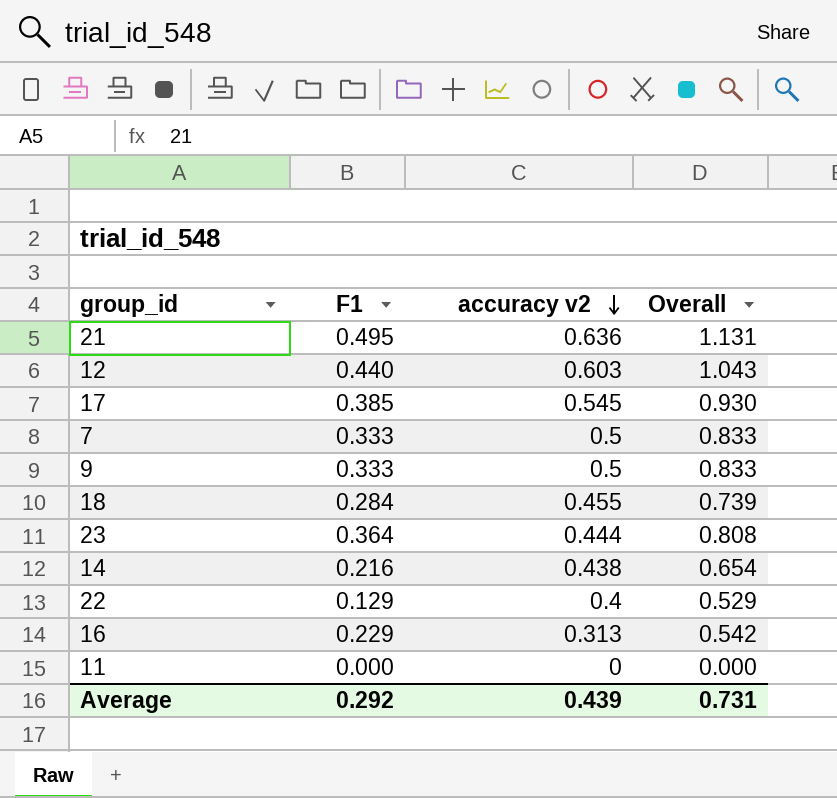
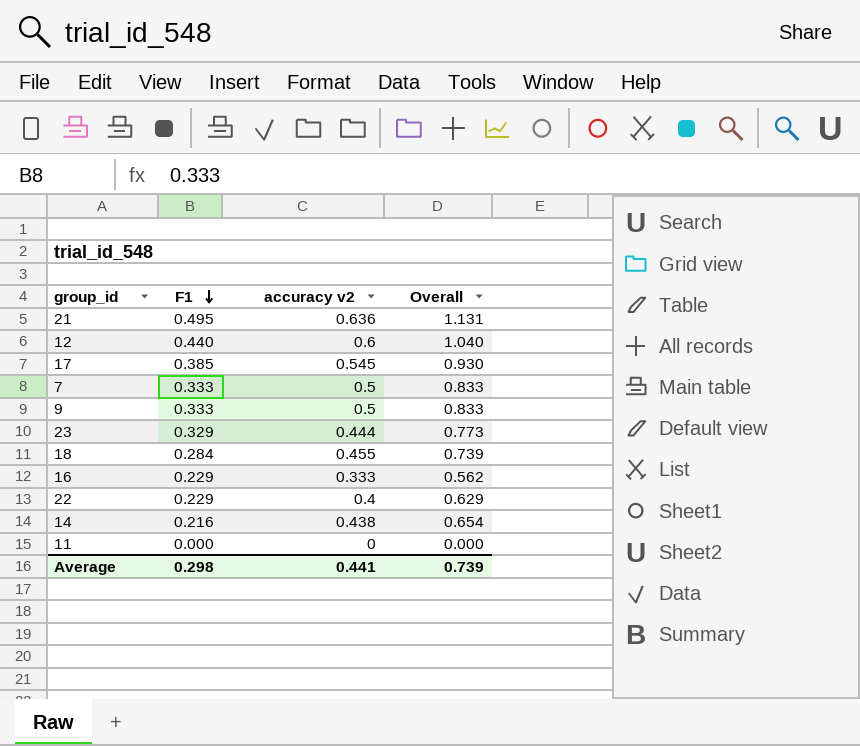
row order: accuracy v2 descending -> F1 descending
12 | accuracy v2: 0.603 -> 0.6
12 | Overall: 1.043 -> 1.040
23 | F1: 0.364 -> 0.329
23 | Overall: 0.808 -> 0.773
16 | accuracy v2: 0.313 -> 0.333
16 | Overall: 0.542 -> 0.562
22 | F1: 0.129 -> 0.229
22 | Overall: 0.529 -> 0.629
Average | F1: 0.292 -> 0.298
Average | accuracy v2: 0.439 -> 0.441
Average | Overall: 0.731 -> 0.739

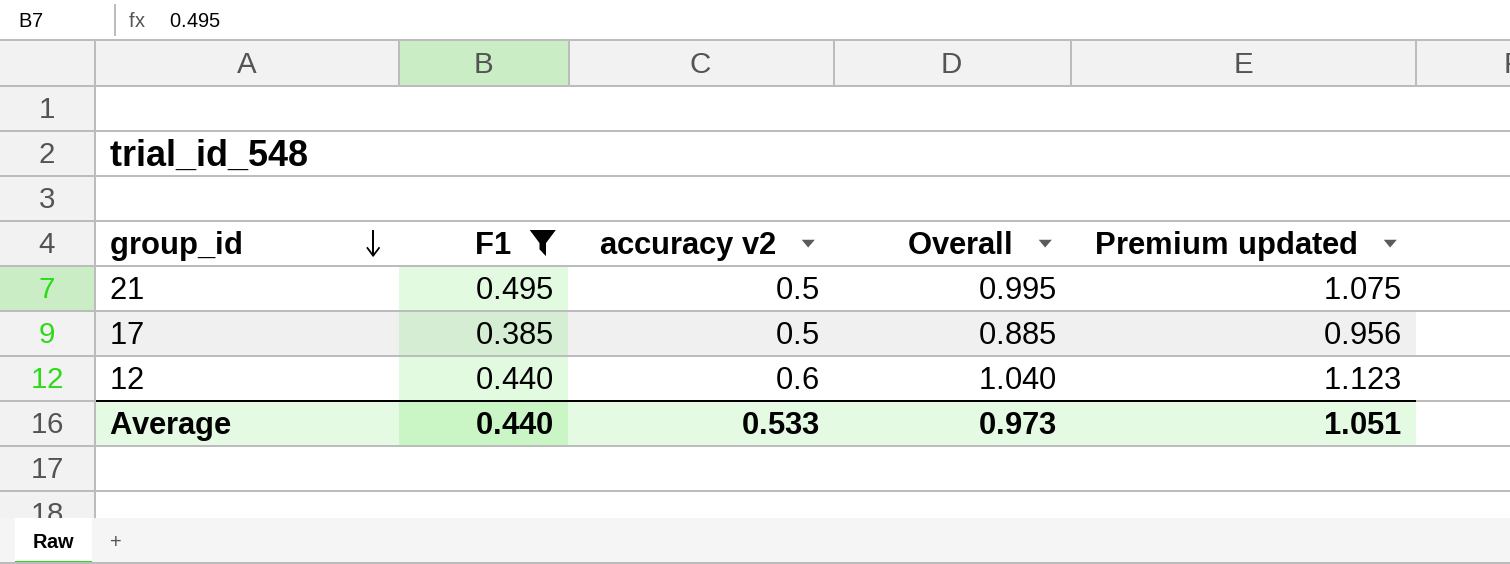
filter: none -> F1 >= 0.385
row order: F1 descending -> group_id descending
column Premium updated | formula: none -> [Overall] * 1.08
21 | accuracy v2: 0.636 -> 0.5
21 | Overall: 1.131 -> 0.995
17 | accuracy v2: 0.545 -> 0.5
17 | Overall: 0.930 -> 0.885
Average | F1: 0.298 -> 0.440
Average | accuracy v2: 0.441 -> 0.533
Average | Overall: 0.739 -> 0.973

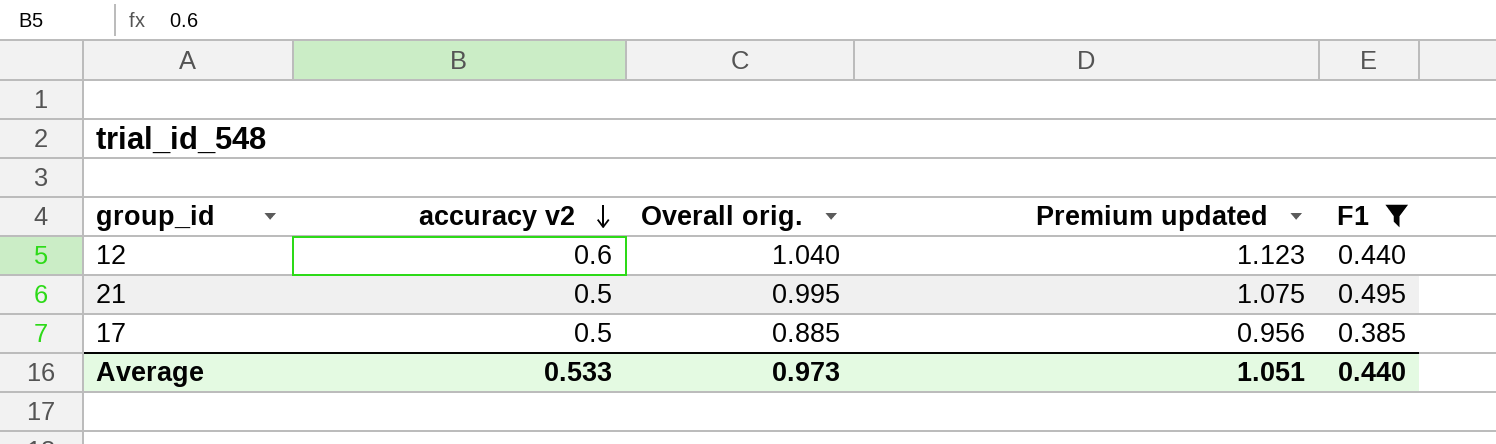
row order: group_id descending -> accuracy v2 descending
column name: Overall -> Overall orig.
column F1 | position: 2 -> 5

